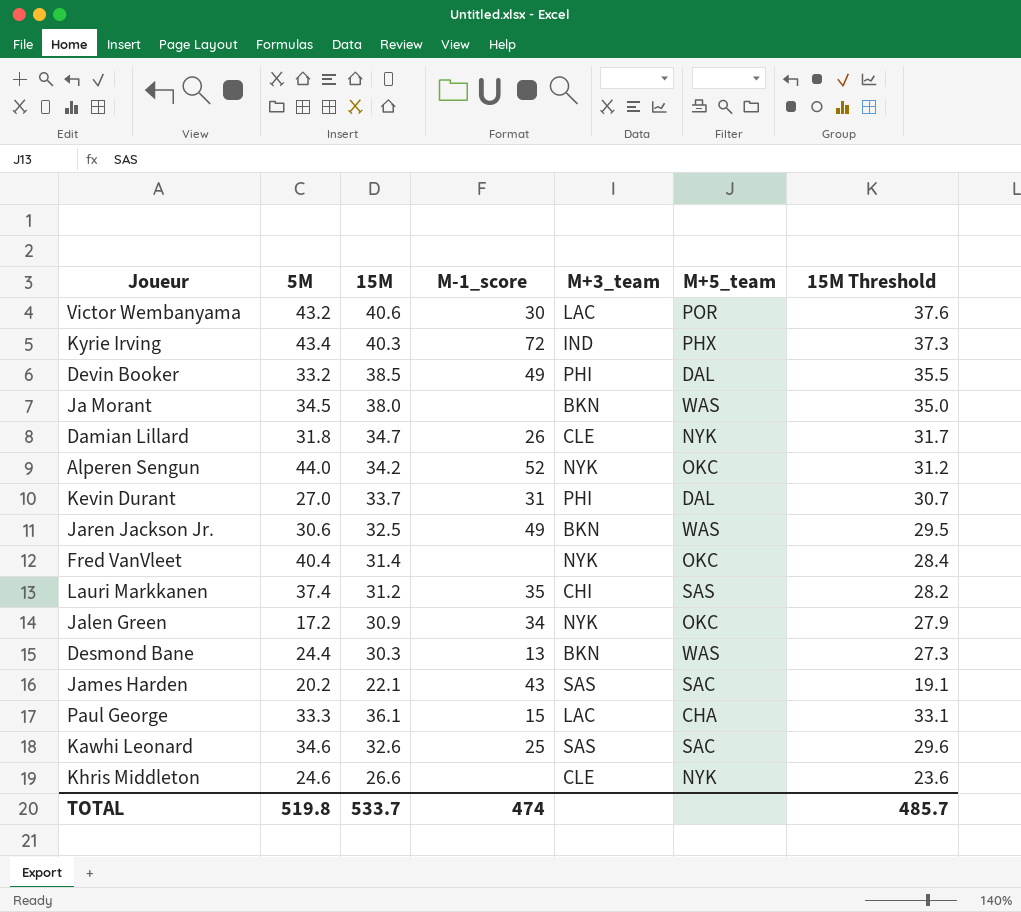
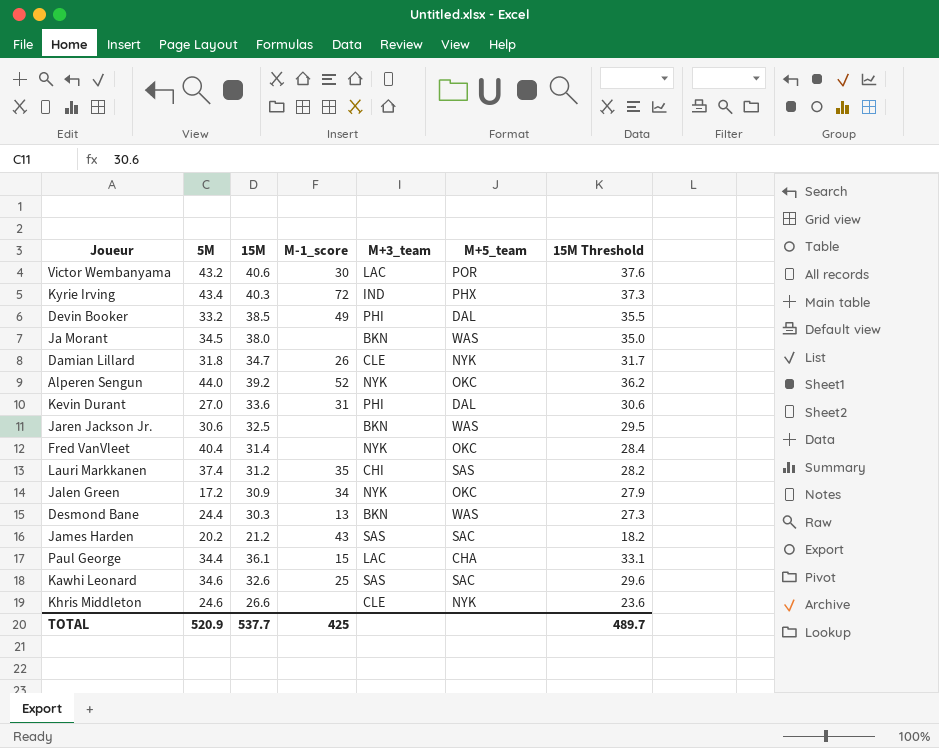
Alperen Sengun | 15M: 34.2 -> 39.2
Alperen Sengun | 15M Threshold: 31.2 -> 36.2
Kevin Durant | 15M: 33.7 -> 33.6
Kevin Durant | 15M Threshold: 30.7 -> 30.6
Jaren Jackson Jr. | M-1_score: 49 -> none
James Harden | 15M: 22.1 -> 21.2
James Harden | 15M Threshold: 19.1 -> 18.2
Paul George | 5M: 33.3 -> 34.4
TOTAL | 5M: 519.8 -> 520.9
TOTAL | 15M: 533.7 -> 537.7
TOTAL | M-1_score: 474 -> 425
TOTAL | 15M Threshold: 485.7 -> 489.7

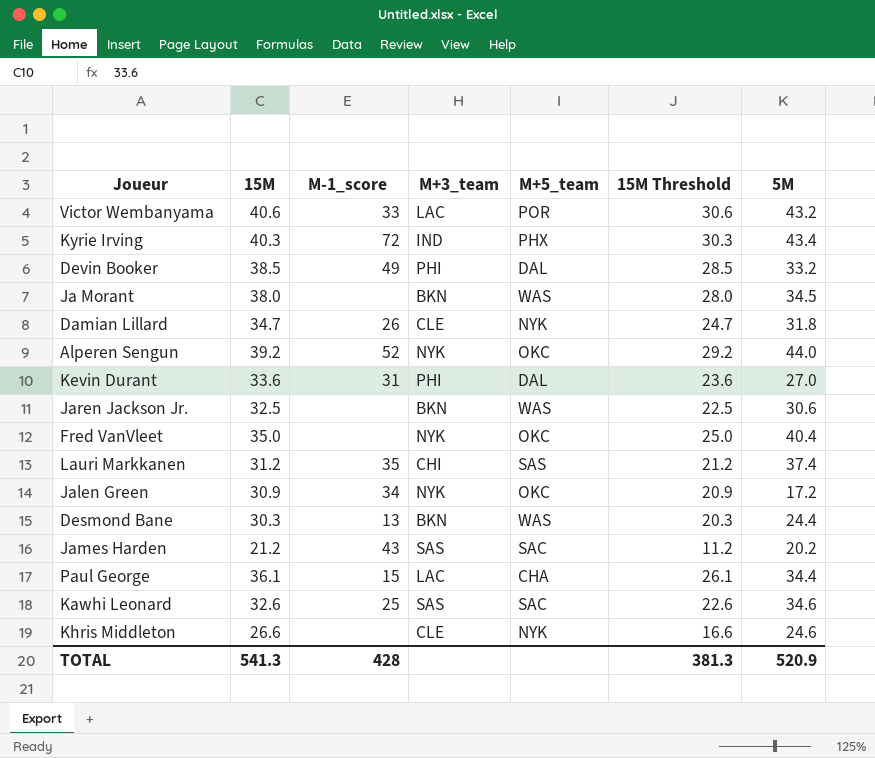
column 15M Threshold | formula: [15M] - 3 -> [15M] - 10
column 5M | position: 2 -> 7
Victor Wembanyama | M-1_score: 30 -> 33
Fred VanVleet | 15M: 31.4 -> 35.0
TOTAL | 15M: 537.7 -> 541.3
TOTAL | M-1_score: 425 -> 428
TOTAL | 15M Threshold: 489.7 -> 381.3

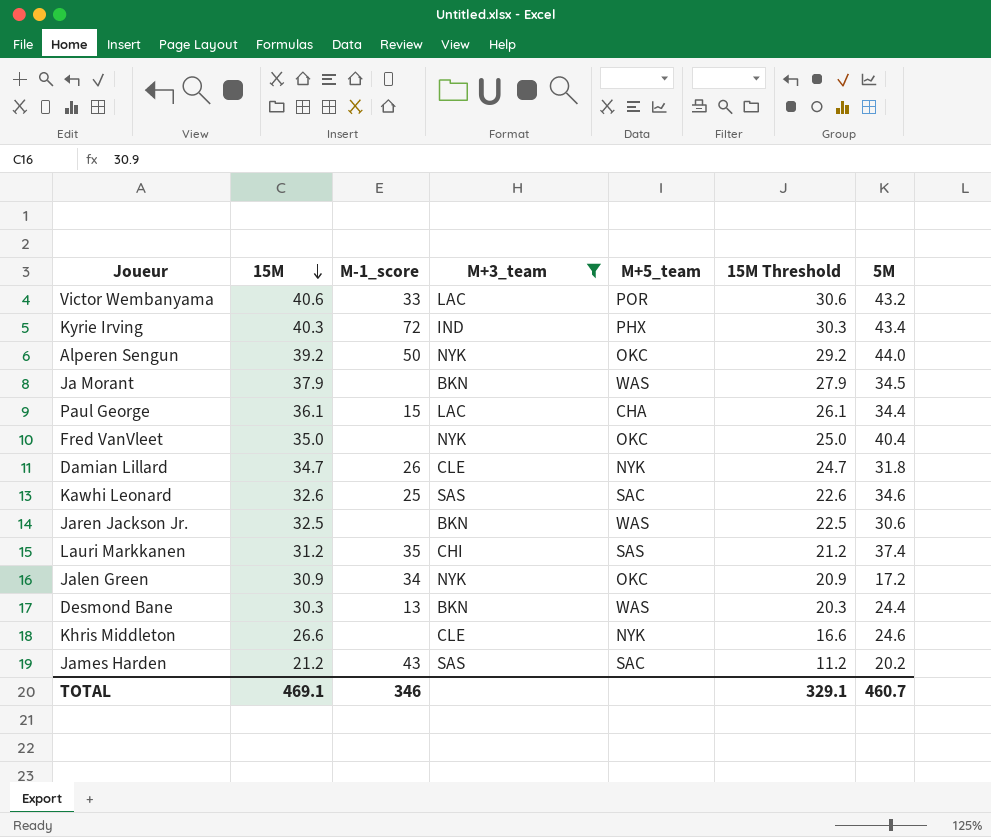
filter: none -> M+3_team != PHI
row order: none -> 15M descending
Alperen Sengun | M-1_score: 52 -> 50
Ja Morant | 15M: 38.0 -> 37.9
Ja Morant | 15M Threshold: 28.0 -> 27.9
TOTAL | 15M: 541.3 -> 469.1
TOTAL | M-1_score: 428 -> 346
TOTAL | 15M Threshold: 381.3 -> 329.1
TOTAL | 5M: 520.9 -> 460.7

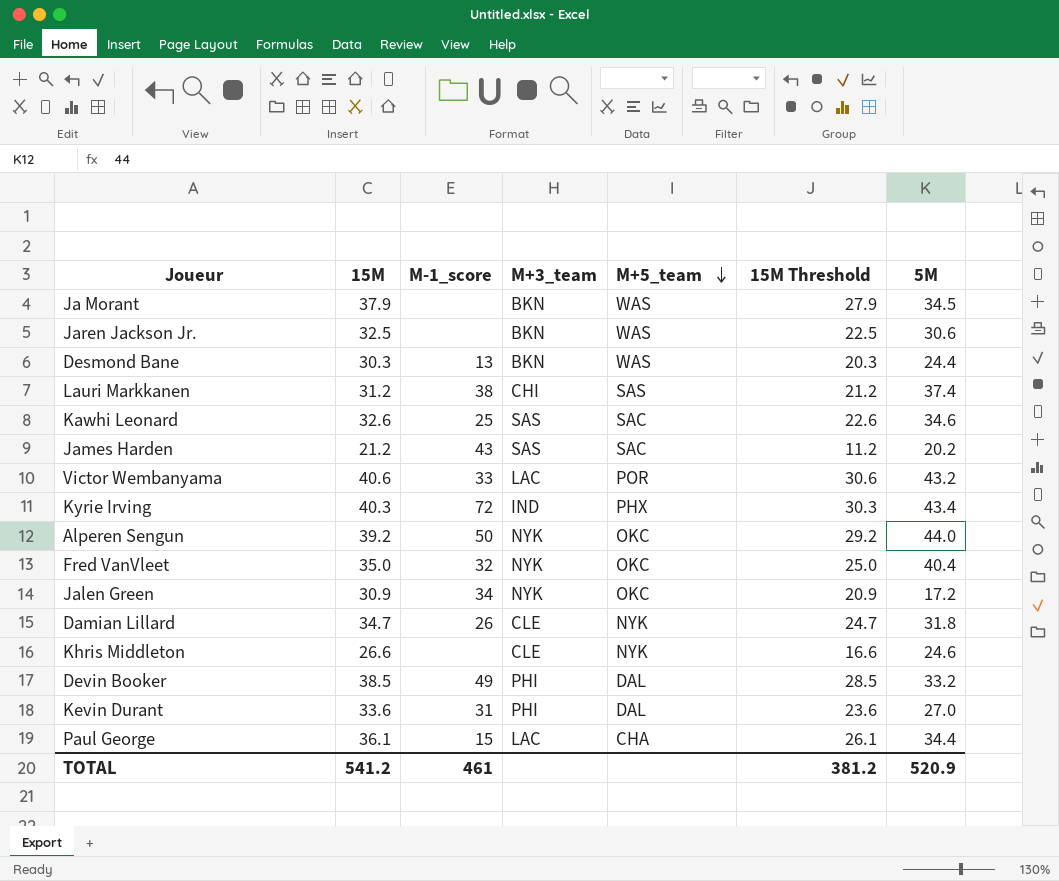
filter: M+3_team != PHI -> none
row order: 15M descending -> M+5_team descending
Lauri Markkanen | M-1_score: 35 -> 38
Fred VanVleet | M-1_score: none -> 32
TOTAL | 15M: 469.1 -> 541.2
TOTAL | M-1_score: 346 -> 461
TOTAL | 15M Threshold: 329.1 -> 381.2
TOTAL | 5M: 460.7 -> 520.9

